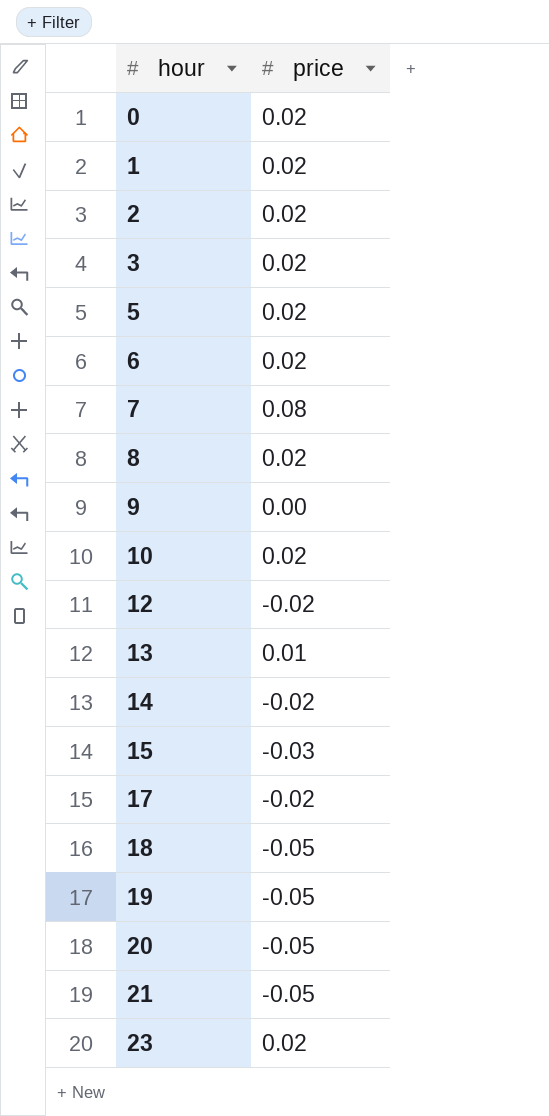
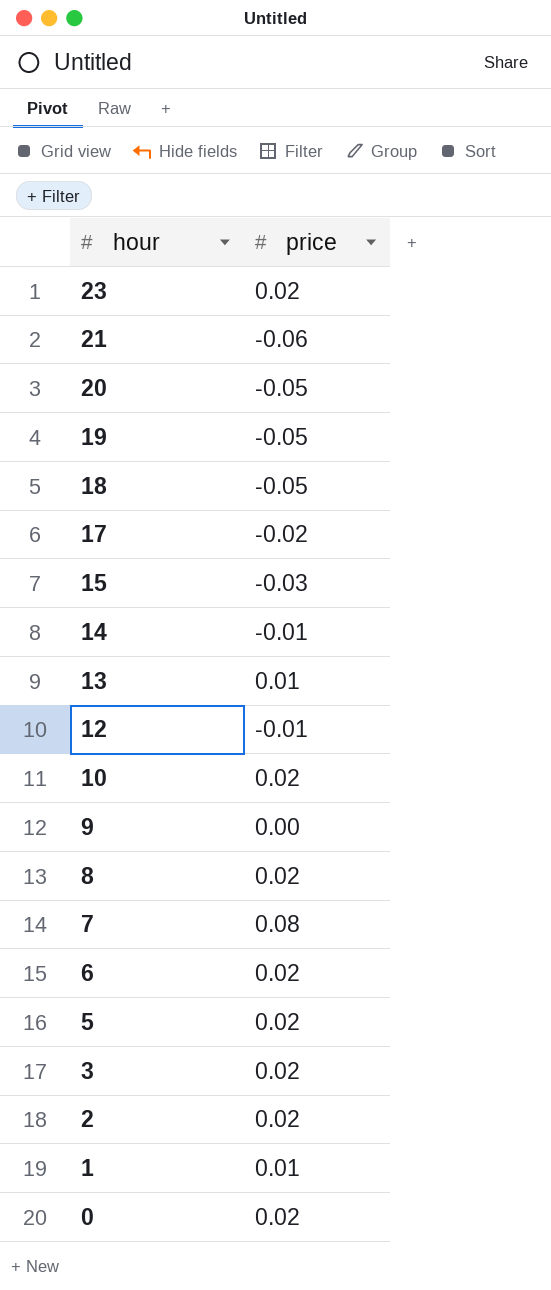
row order: hour ascending -> hour descending
21 | price: -0.05 -> -0.06
14 | price: -0.02 -> -0.01
12 | price: -0.02 -> -0.01
1 | price: 0.02 -> 0.01

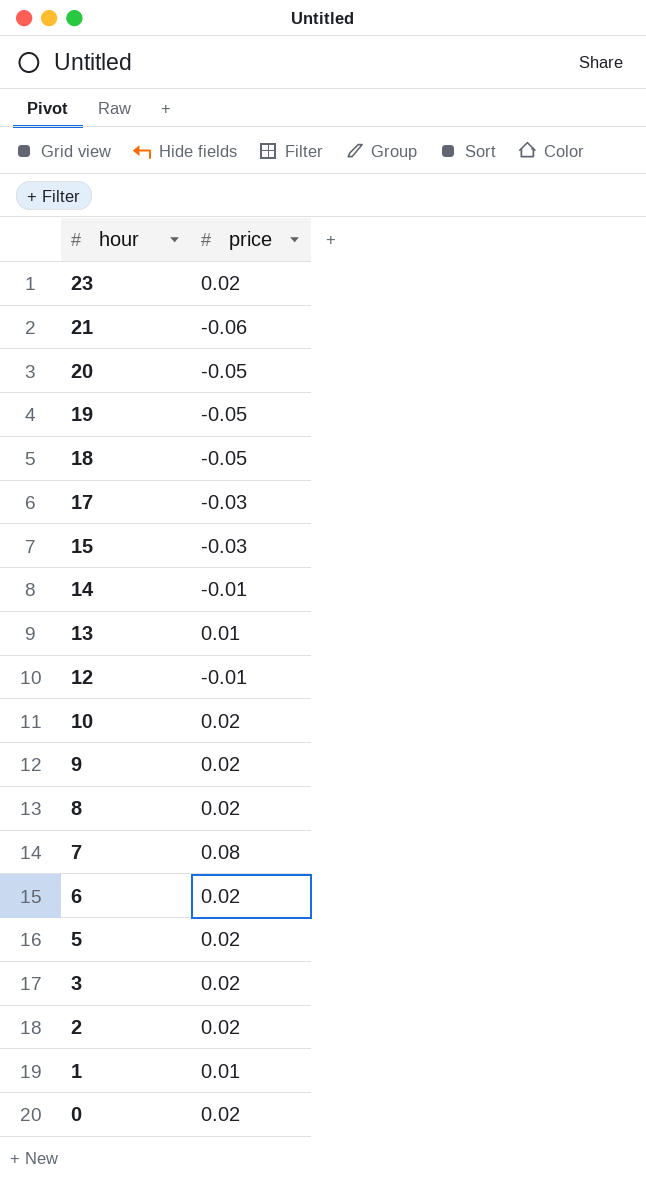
17 | price: -0.02 -> -0.03
9 | price: 0.00 -> 0.02

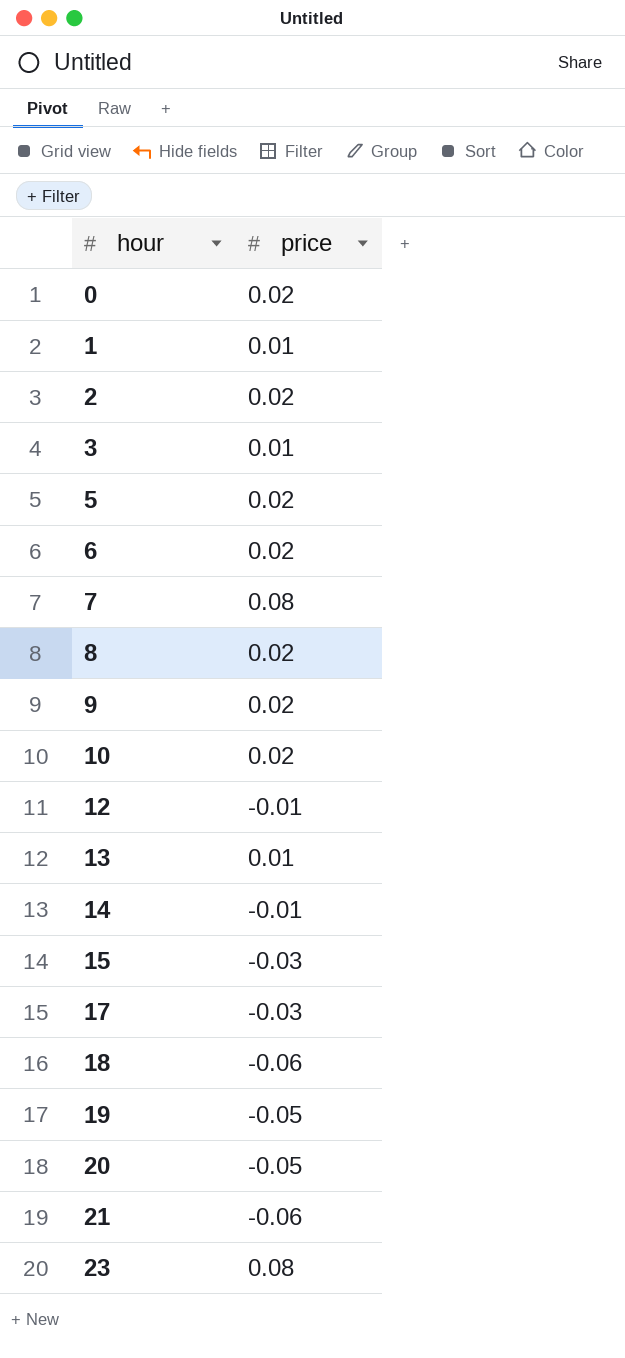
row order: hour descending -> hour ascending
3 | price: 0.02 -> 0.01
18 | price: -0.05 -> -0.06
23 | price: 0.02 -> 0.08

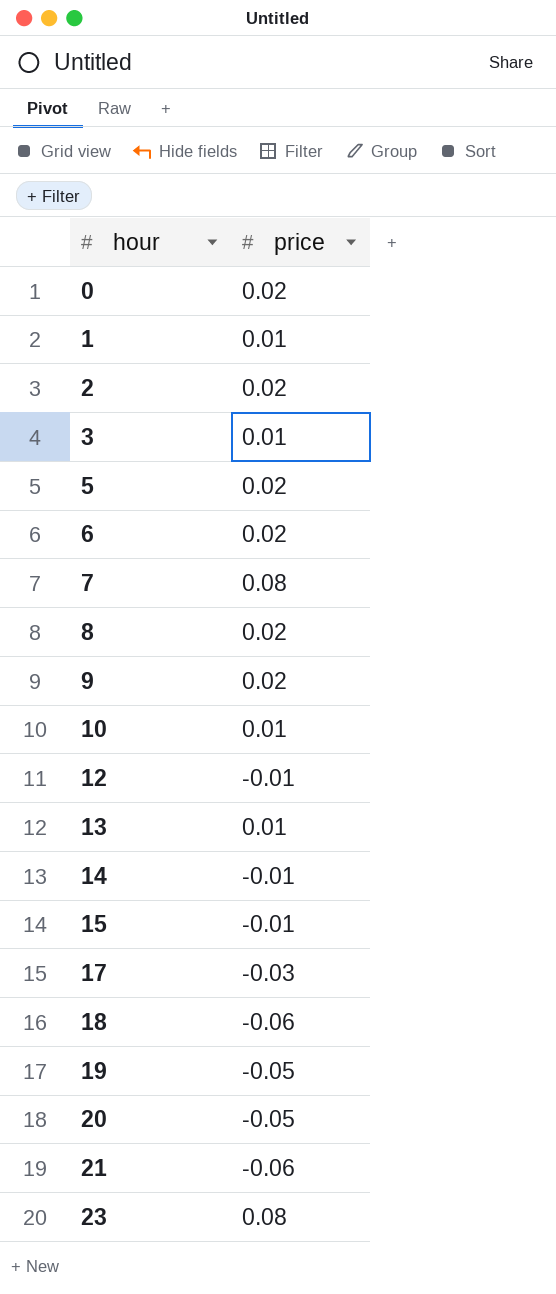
10 | price: 0.02 -> 0.01
15 | price: -0.03 -> -0.01

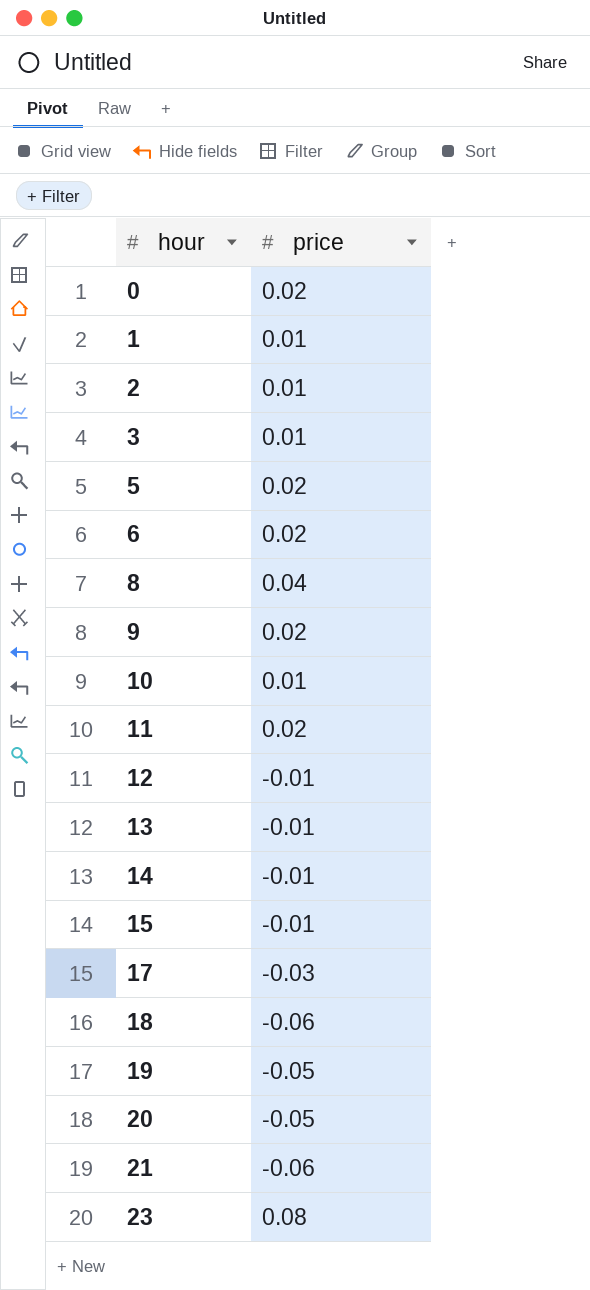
row 7: 0.08 -> none
2 | price: 0.02 -> 0.01
8 | price: 0.02 -> 0.04
row 11: none -> 0.02
13 | price: 0.01 -> -0.01

